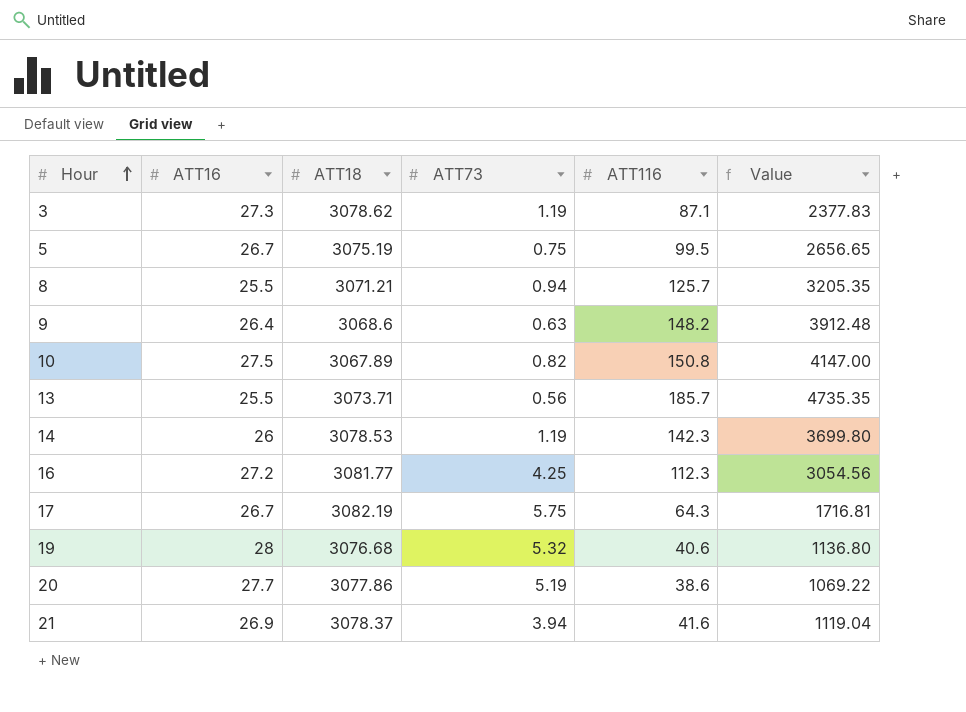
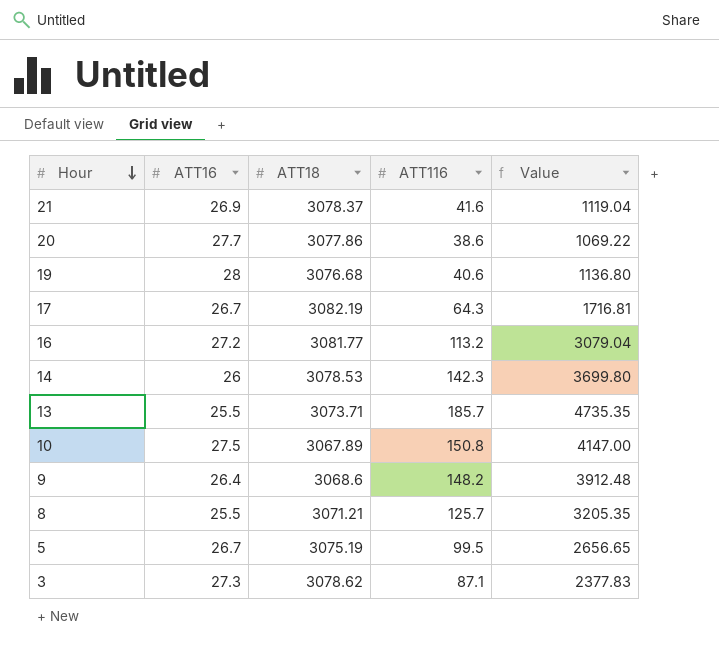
row order: Hour ascending -> Hour descending
column ATT73 | position: 4 -> none
16 | ATT116: 112.3 -> 113.2
16 | Value: 3054.56 -> 3079.04

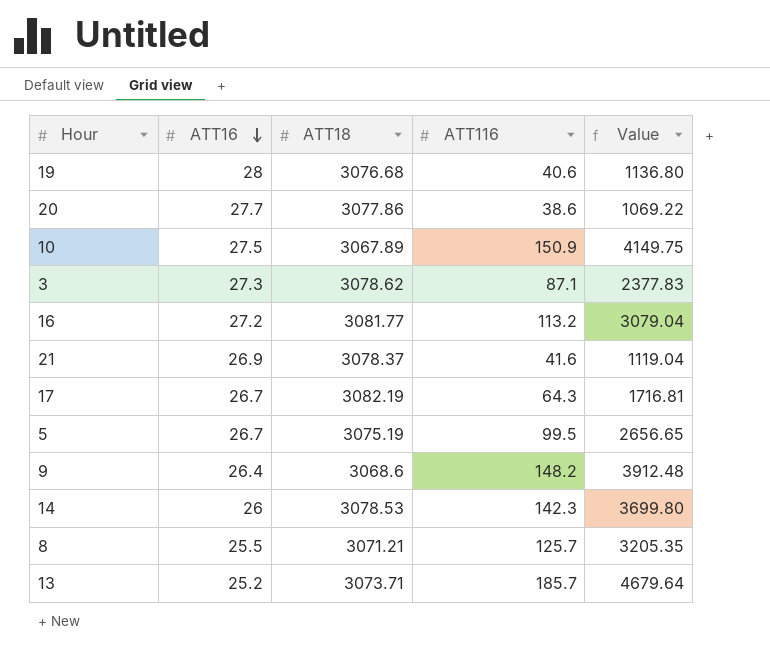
row order: Hour descending -> ATT16 descending
10 | ATT116: 150.8 -> 150.9
10 | Value: 4147.00 -> 4149.75
13 | ATT16: 25.5 -> 25.2
13 | Value: 4735.35 -> 4679.64

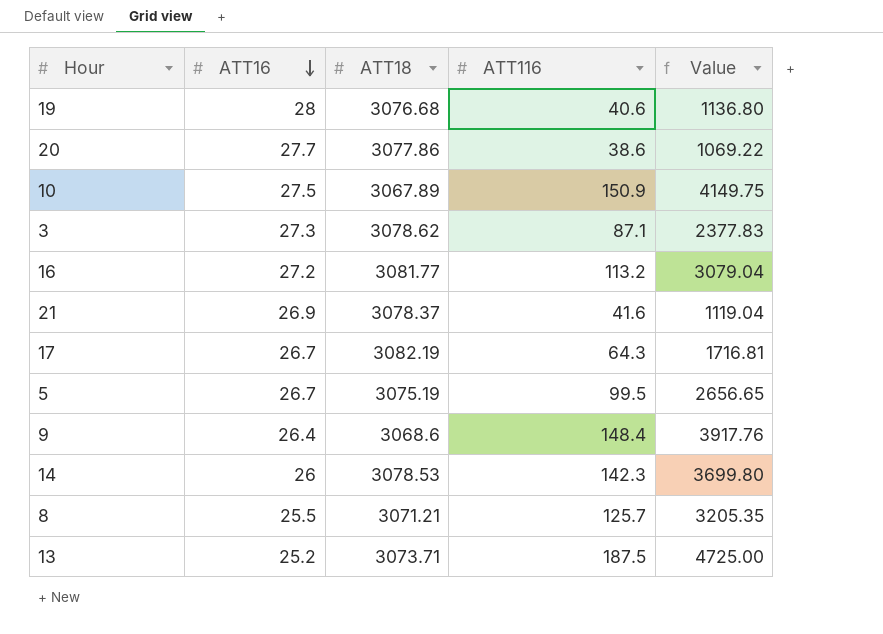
9 | ATT116: 148.2 -> 148.4
9 | Value: 3912.48 -> 3917.76
13 | ATT116: 185.7 -> 187.5
13 | Value: 4679.64 -> 4725.00

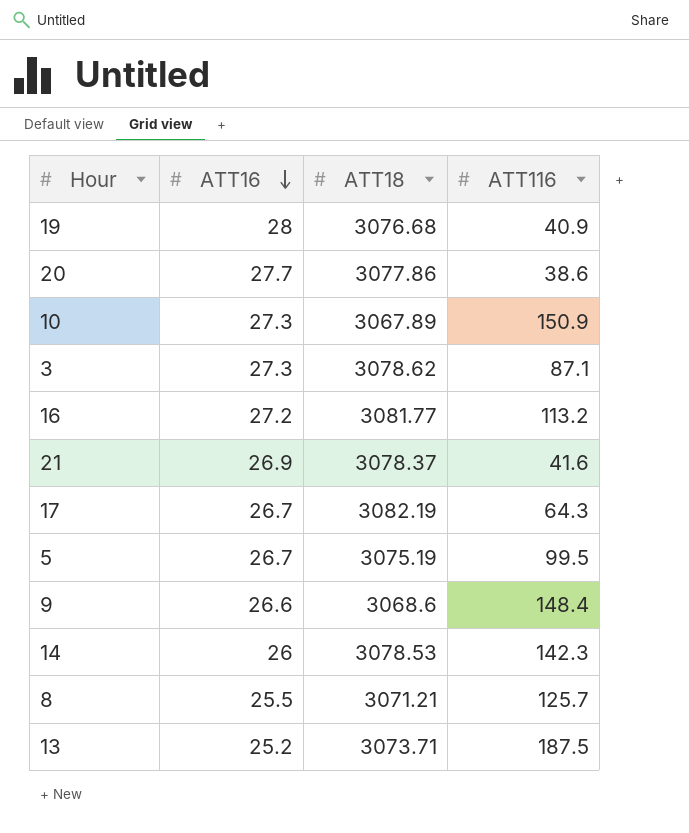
column Value | formula: [ATT16] * [ATT116] -> none
19 | ATT116: 40.6 -> 40.9
10 | ATT16: 27.5 -> 27.3
9 | ATT16: 26.4 -> 26.6

